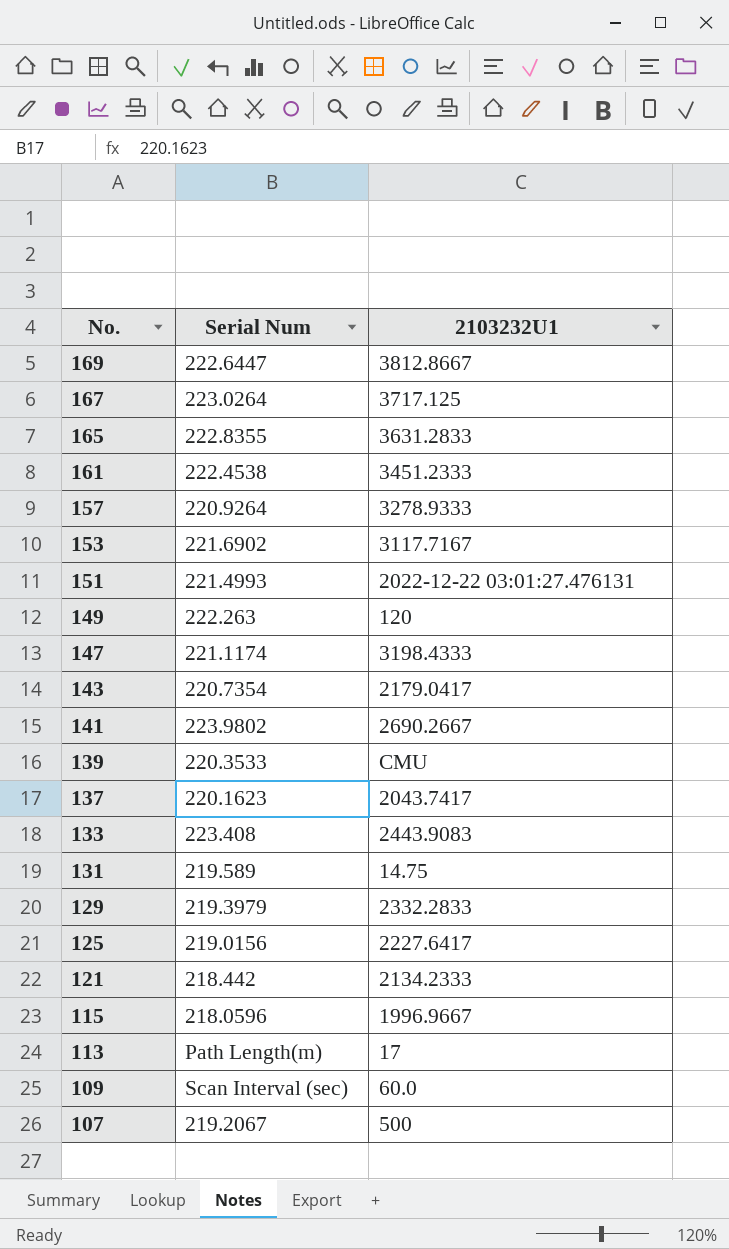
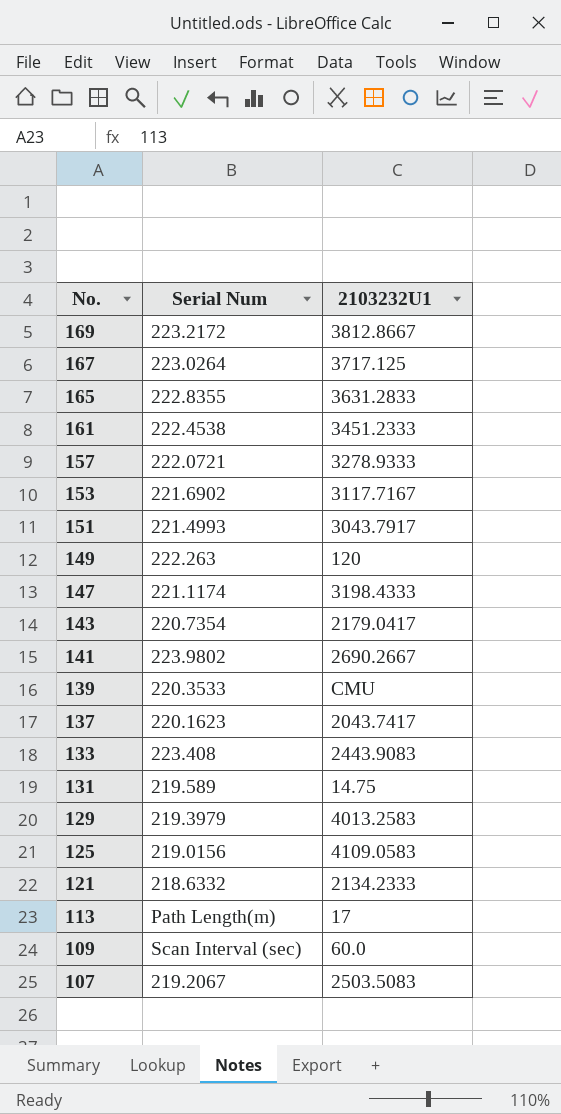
row 115: 218.0596 | 1996.9667 -> none
169 | Serial Num: 222.6447 -> 223.2172
157 | Serial Num: 220.9264 -> 222.0721
151 | 2103232U1: 2022-12-22 03:01:27.476131 -> 3043.7917
129 | 2103232U1: 2332.2833 -> 4013.2583
125 | 2103232U1: 2227.6417 -> 4109.0583
121 | Serial Num: 218.442 -> 218.6332
107 | 2103232U1: 500 -> 2503.5083

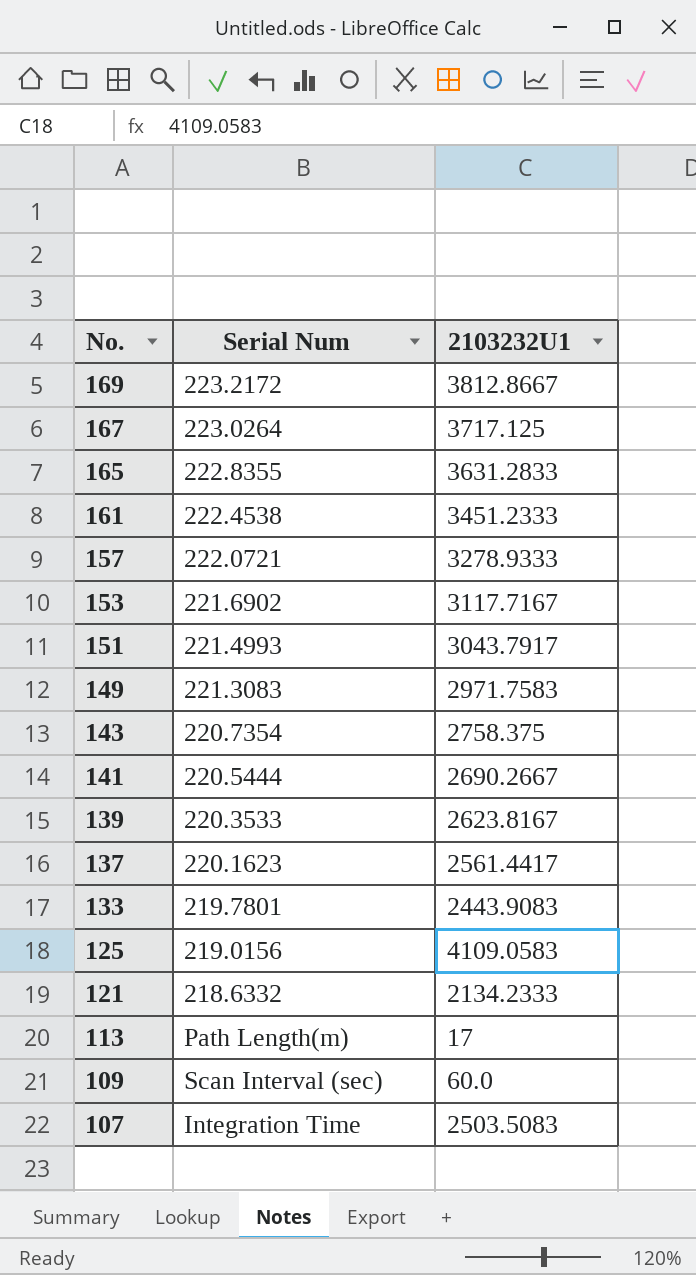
row 147: 221.1174 | 3198.4333 -> none
row 131: 219.589 | 14.75 -> none
row 129: 219.3979 | 4013.2583 -> none
149 | Serial Num: 222.263 -> 221.3083
149 | 2103232U1: 120 -> 2971.7583
143 | 2103232U1: 2179.0417 -> 2758.375
141 | Serial Num: 223.9802 -> 220.5444
139 | 2103232U1: CMU -> 2623.8167
137 | 2103232U1: 2043.7417 -> 2561.4417
133 | Serial Num: 223.408 -> 219.7801
107 | Serial Num: 219.2067 -> Integration Time

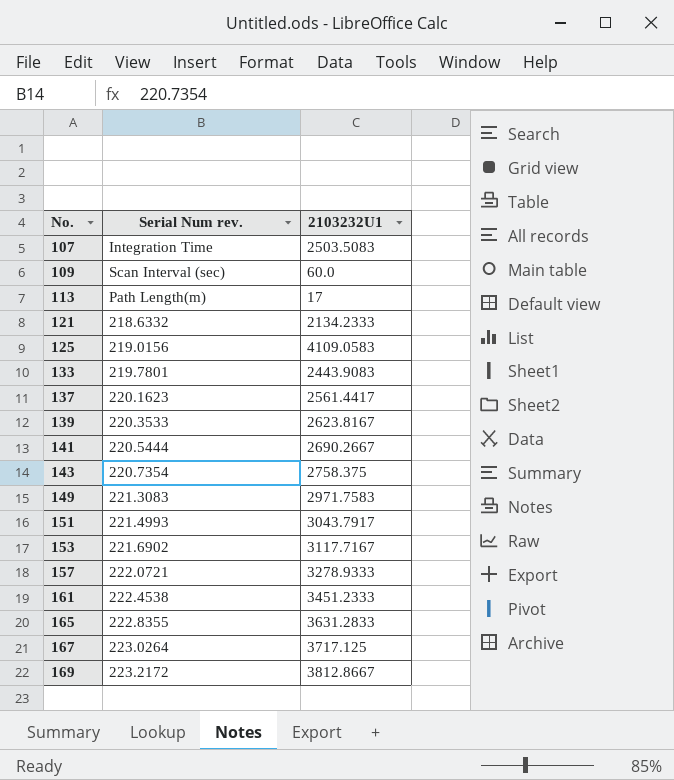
row order: No. descending -> No. ascending
column name: Serial Num -> Serial Num rev.

